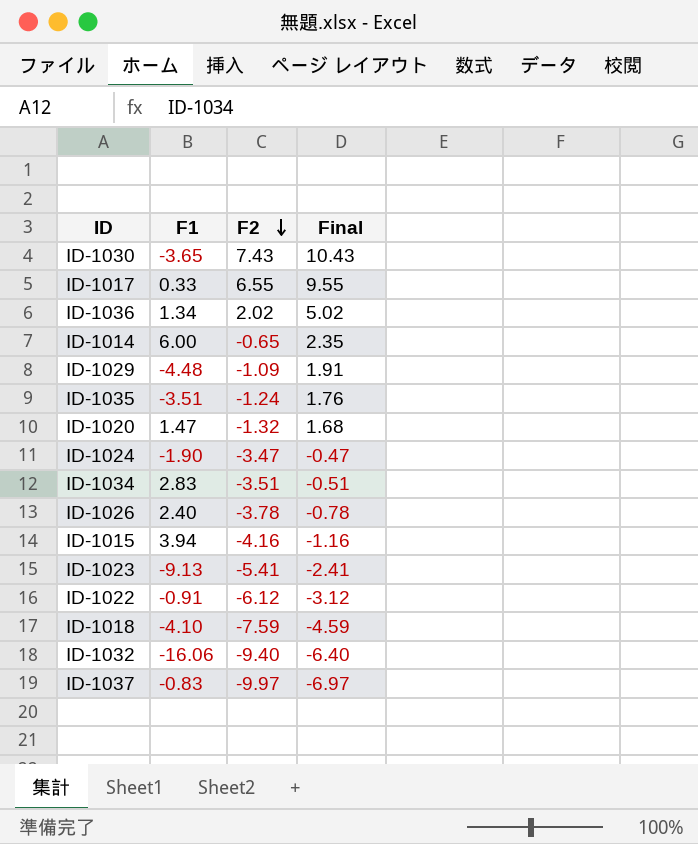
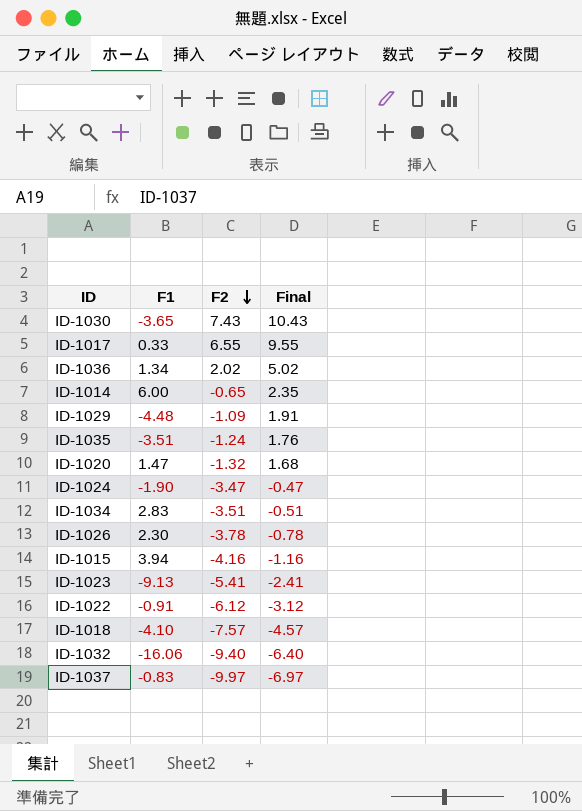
ID-1026 | F1: 2.40 -> 2.30
ID-1018 | F2: -7.59 -> -7.57
ID-1018 | Final: -4.59 -> -4.57

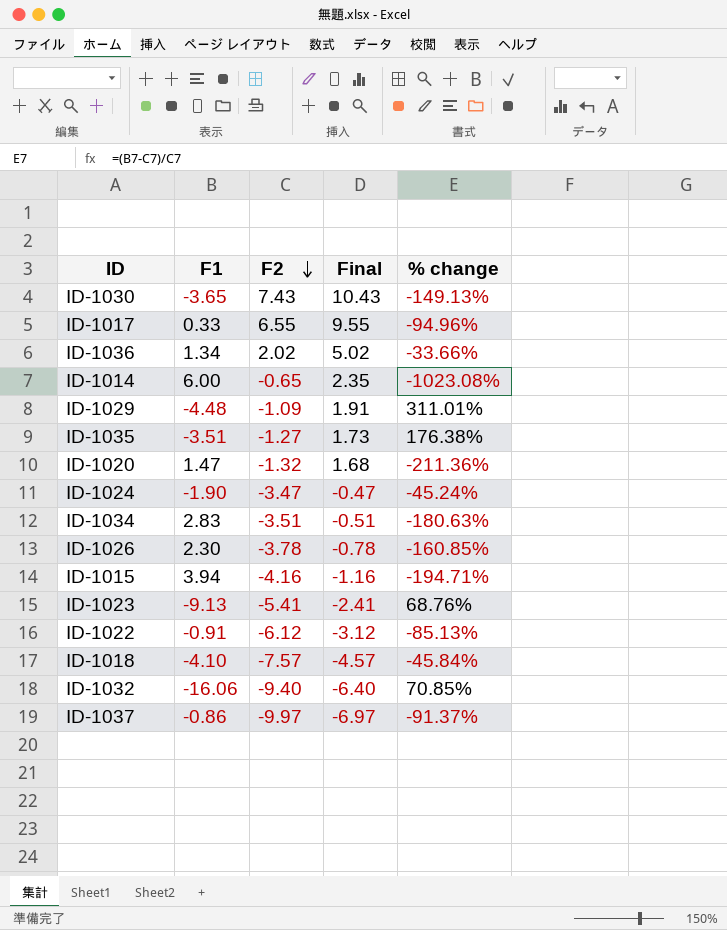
column % change | formula: none -> ([F1] - [F2]) / [F2]
ID-1035 | F2: -1.24 -> -1.27
ID-1035 | Final: 1.76 -> 1.73
ID-1037 | F1: -0.83 -> -0.86

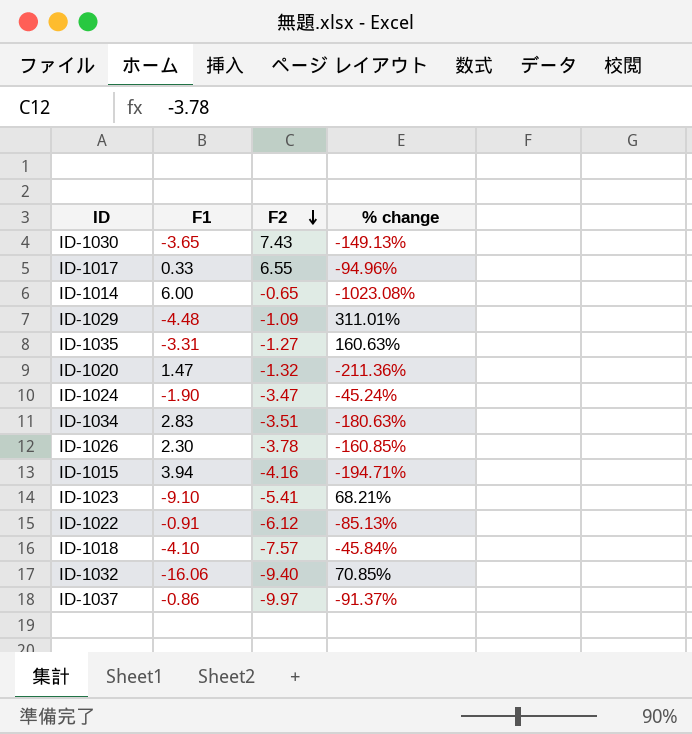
column Final | formula: [F2] + 3 -> none
row ID-1036: 1.34 | 2.02 | 5.02 | -33.66% -> none
ID-1035 | F1: -3.51 -> -3.31
ID-1035 | % change: 176.38% -> 160.63%
ID-1023 | F1: -9.13 -> -9.10
ID-1023 | % change: 68.76% -> 68.21%

